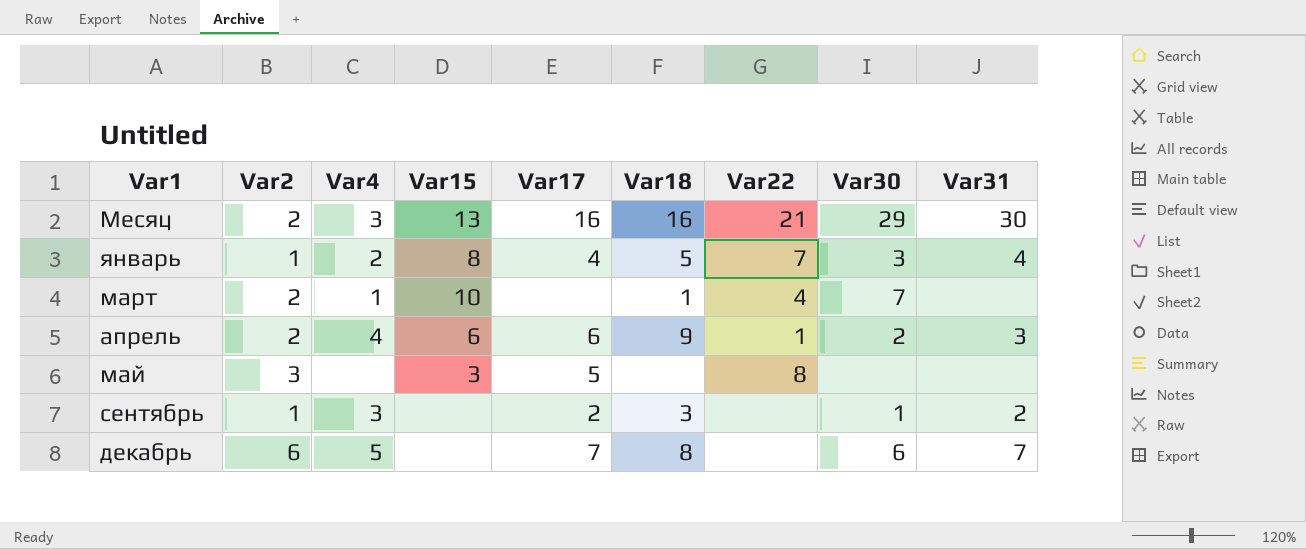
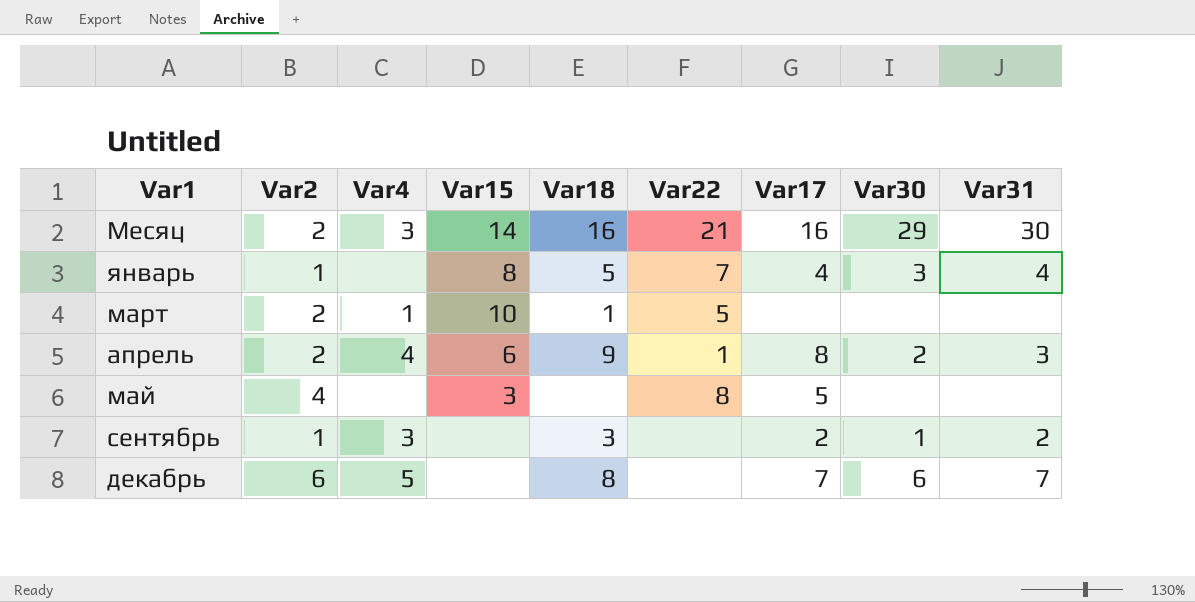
column Var17 | position: 5 -> 7
Месяц | Var15: 13 -> 14
январь | Var4: 2 -> none
март | Var22: 4 -> 5
март | Var30: 7 -> none
апрель | Var17: 6 -> 8
май | Var2: 3 -> 4

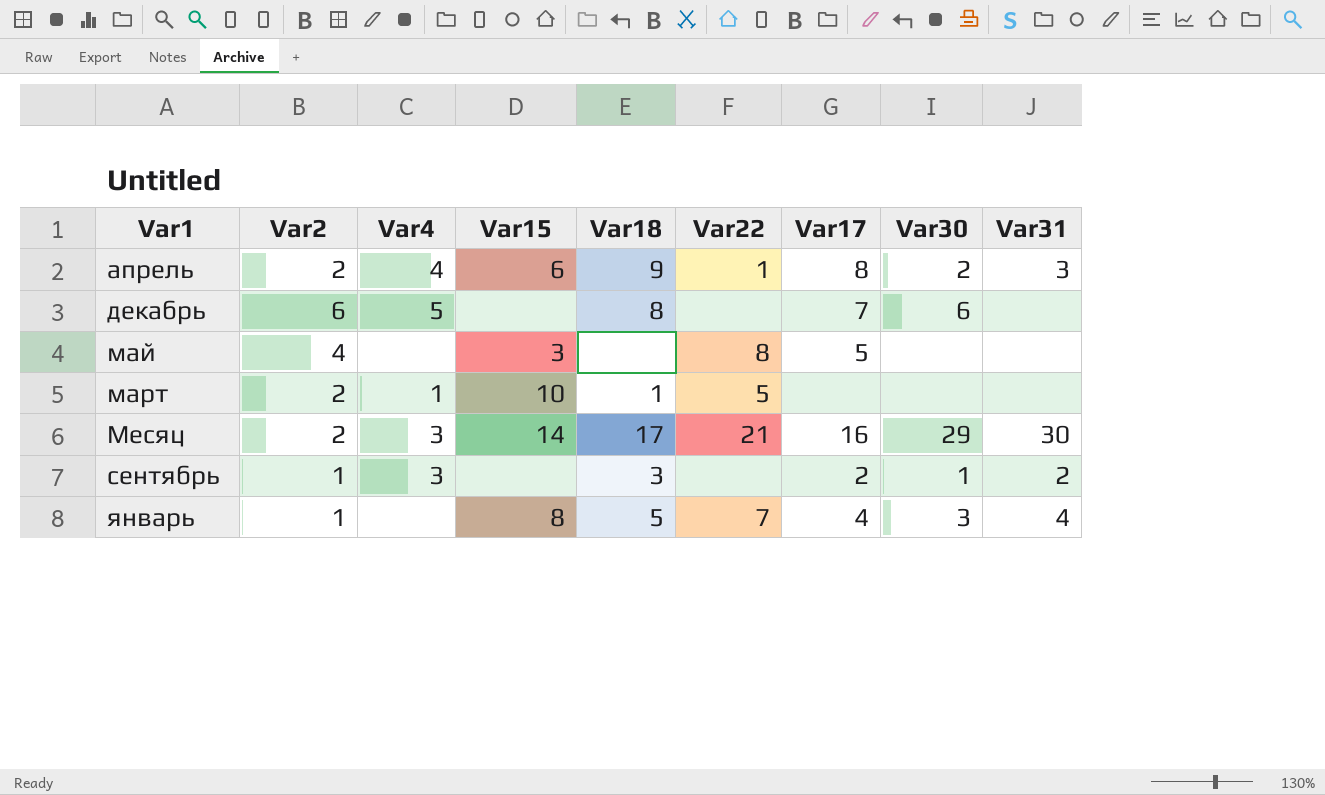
row order: none -> Var1 ascending
декабрь | Var31: 7 -> none
Месяц | Var18: 16 -> 17

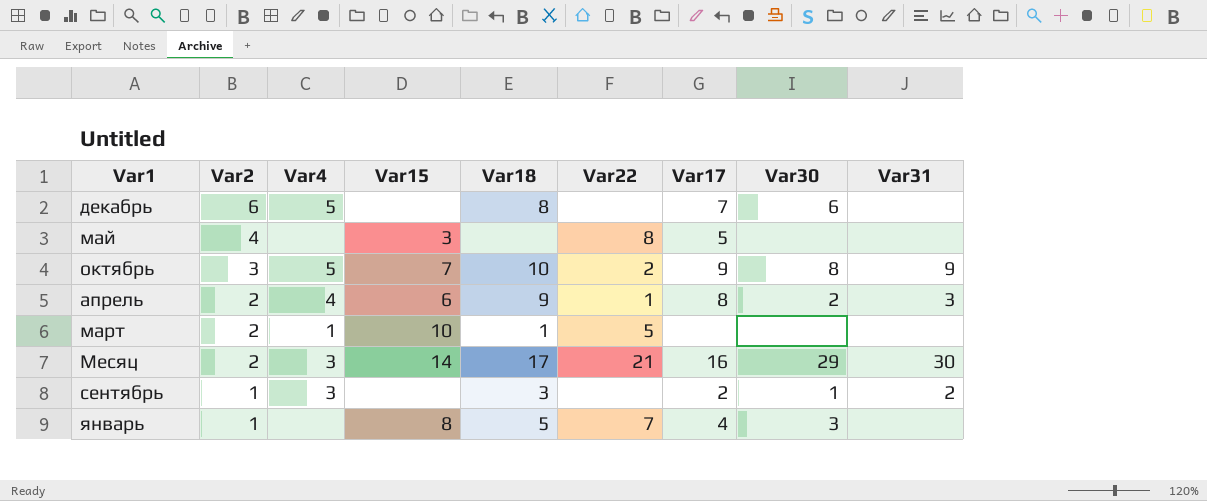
row order: Var1 ascending -> Var2 descending
row октябрь: none -> 3 | 5 | 7 | 10 | 2 | 9 | 8 | 9
январь | Var31: 4 -> none

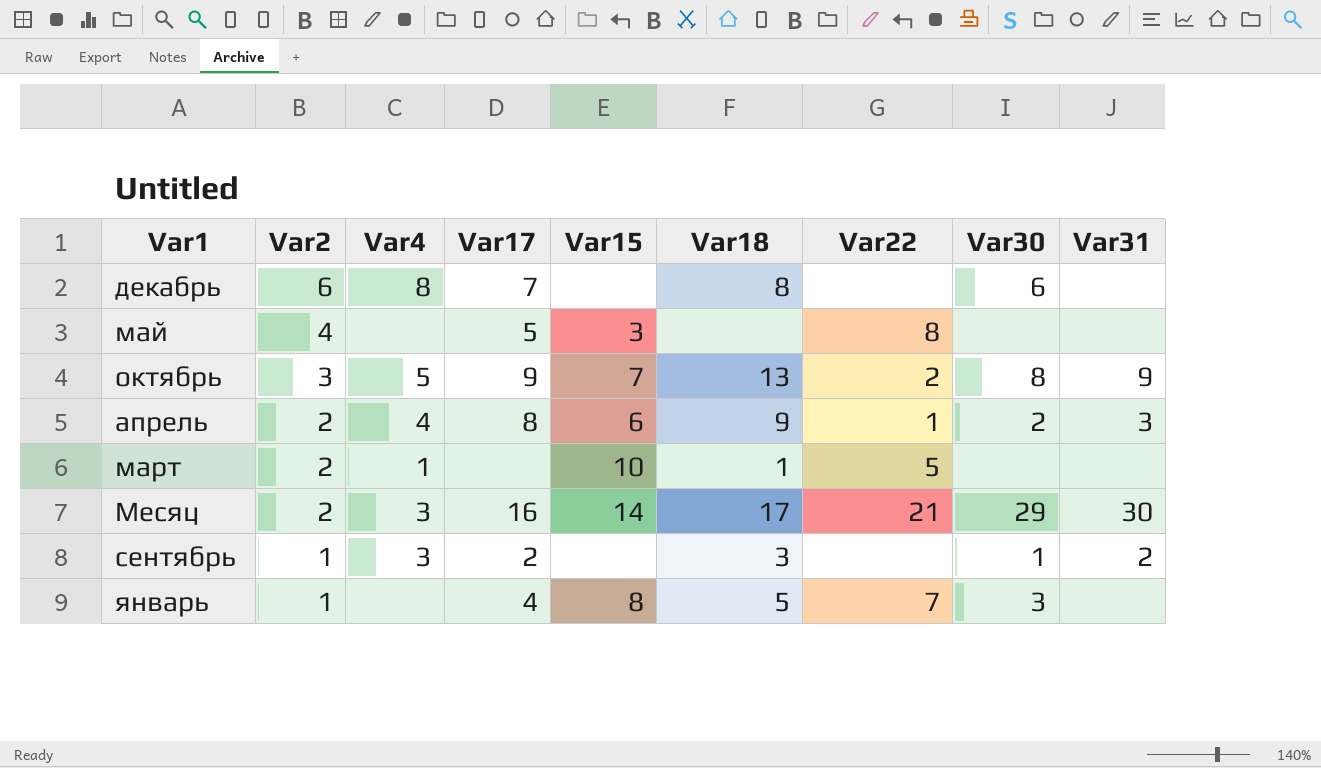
column Var17 | position: 7 -> 4
декабрь | Var4: 5 -> 8
октябрь | Var18: 10 -> 13

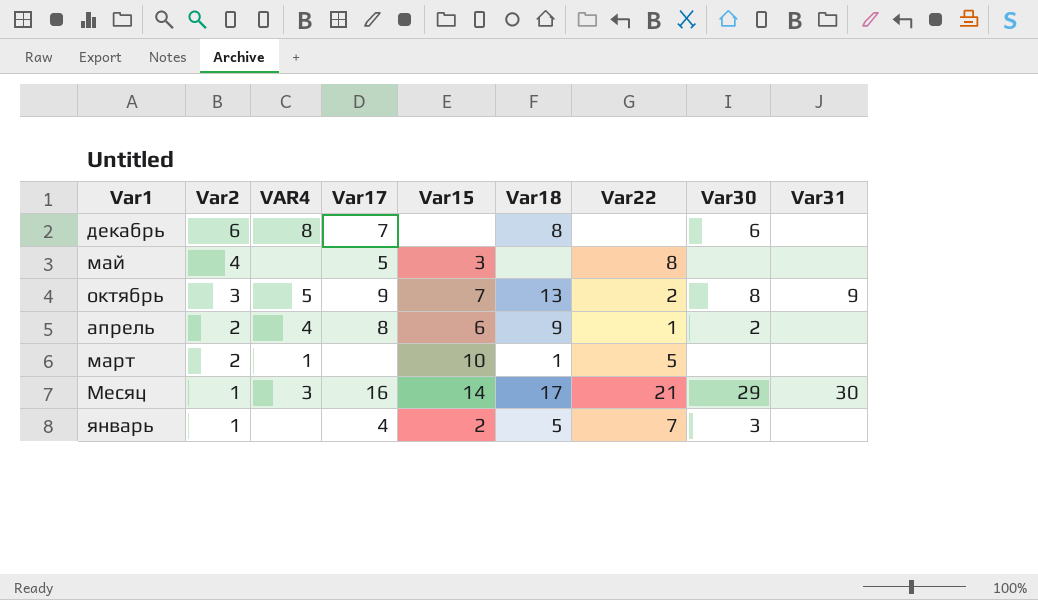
column name: Var4 -> VAR4
row сентябрь: 1 | 3 | 2 | none | 3 | none | 1 | 2 -> none
апрель | Var31: 3 -> none
Месяц | Var2: 2 -> 1
январь | Var15: 8 -> 2

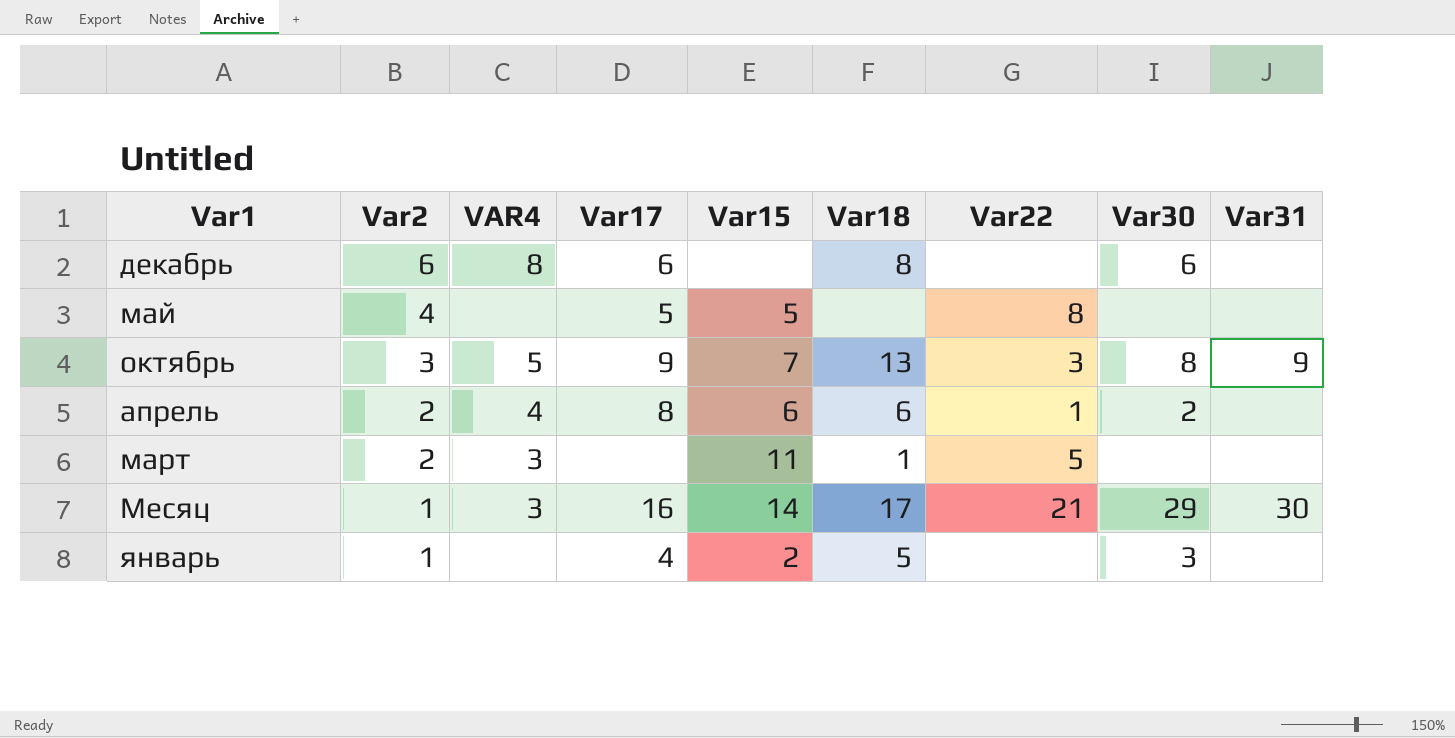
декабрь | Var17: 7 -> 6
май | Var15: 3 -> 5
октябрь | Var22: 2 -> 3
апрель | Var18: 9 -> 6
март | VAR4: 1 -> 3
март | Var15: 10 -> 11
январь | Var22: 7 -> none

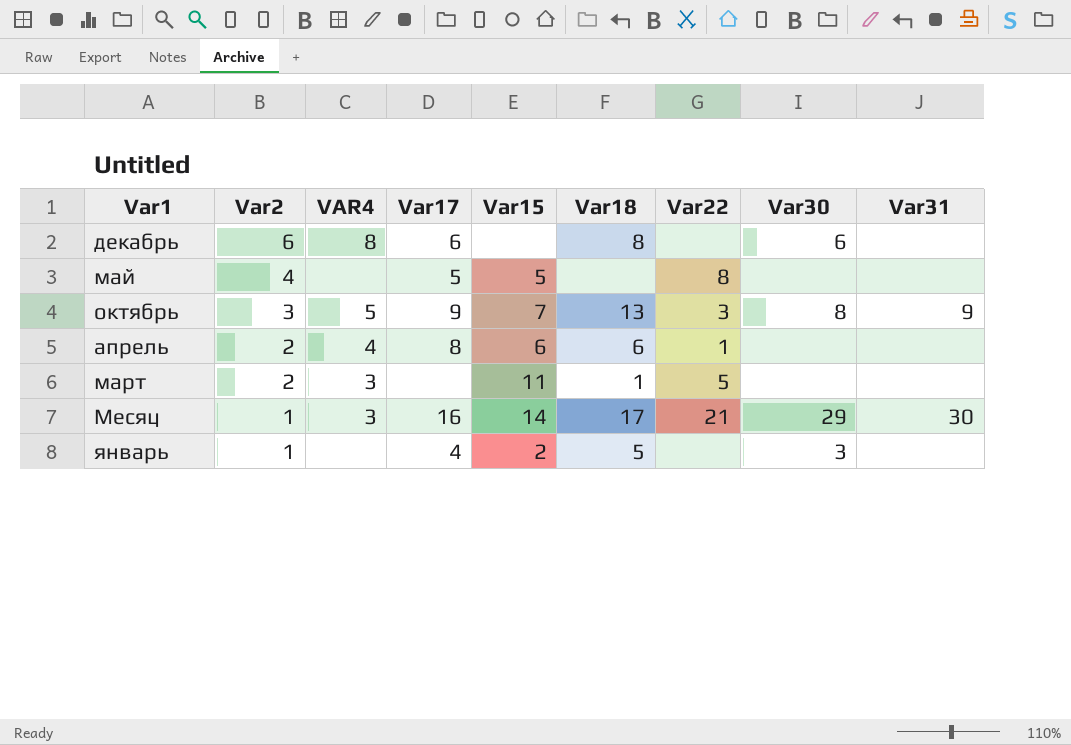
апрель | Var30: 2 -> none

